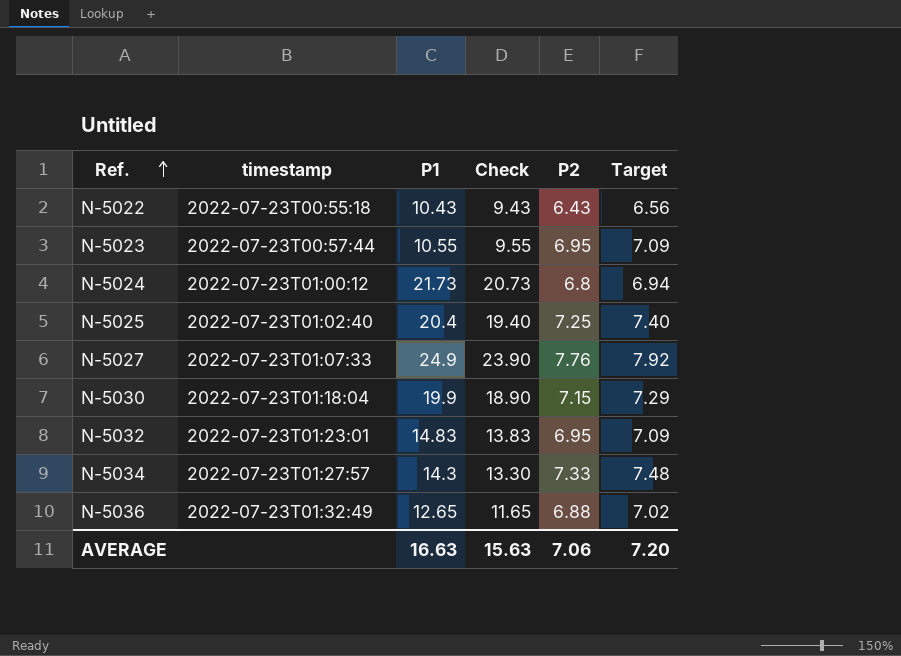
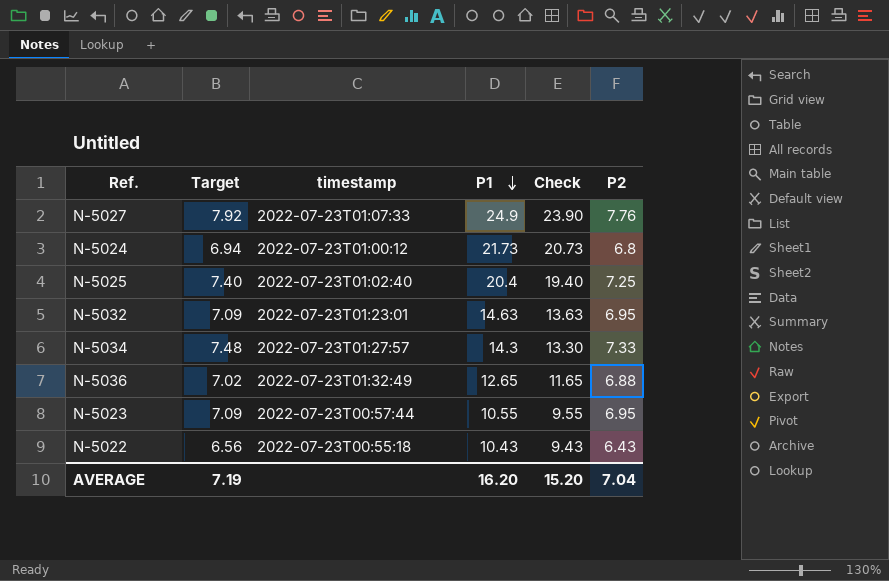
row order: Ref. ascending -> P1 descending
column Target | position: 6 -> 2
row N-5030: 2022-07-23T01:18:04 | 19.9 | 18.90 | 7.15 | 7.29 -> none
N-5032 | P1: 14.83 -> 14.63
N-5032 | Check: 13.83 -> 13.63
AVERAGE | Target: 7.20 -> 7.19
AVERAGE | P1: 16.63 -> 16.20
AVERAGE | Check: 15.63 -> 15.20
AVERAGE | P2: 7.06 -> 7.04

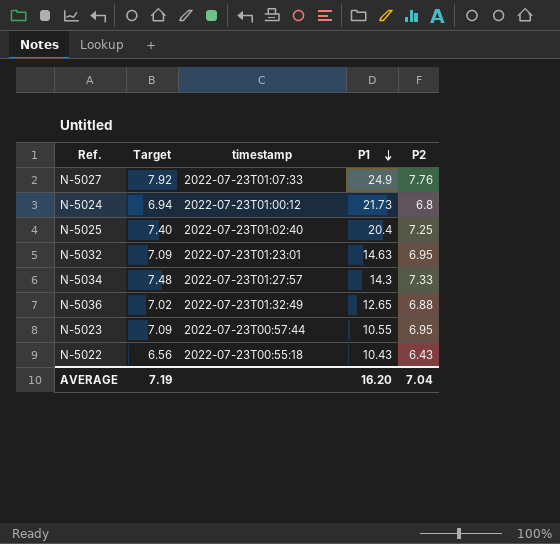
column Check | formula: [P1] - 1 -> none

